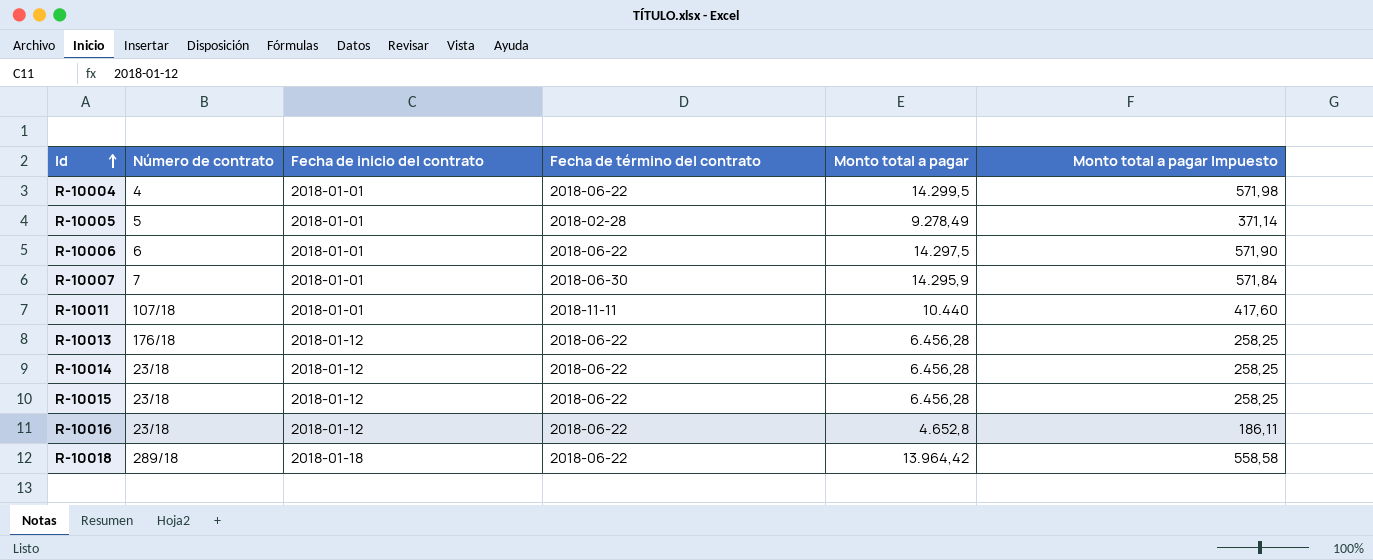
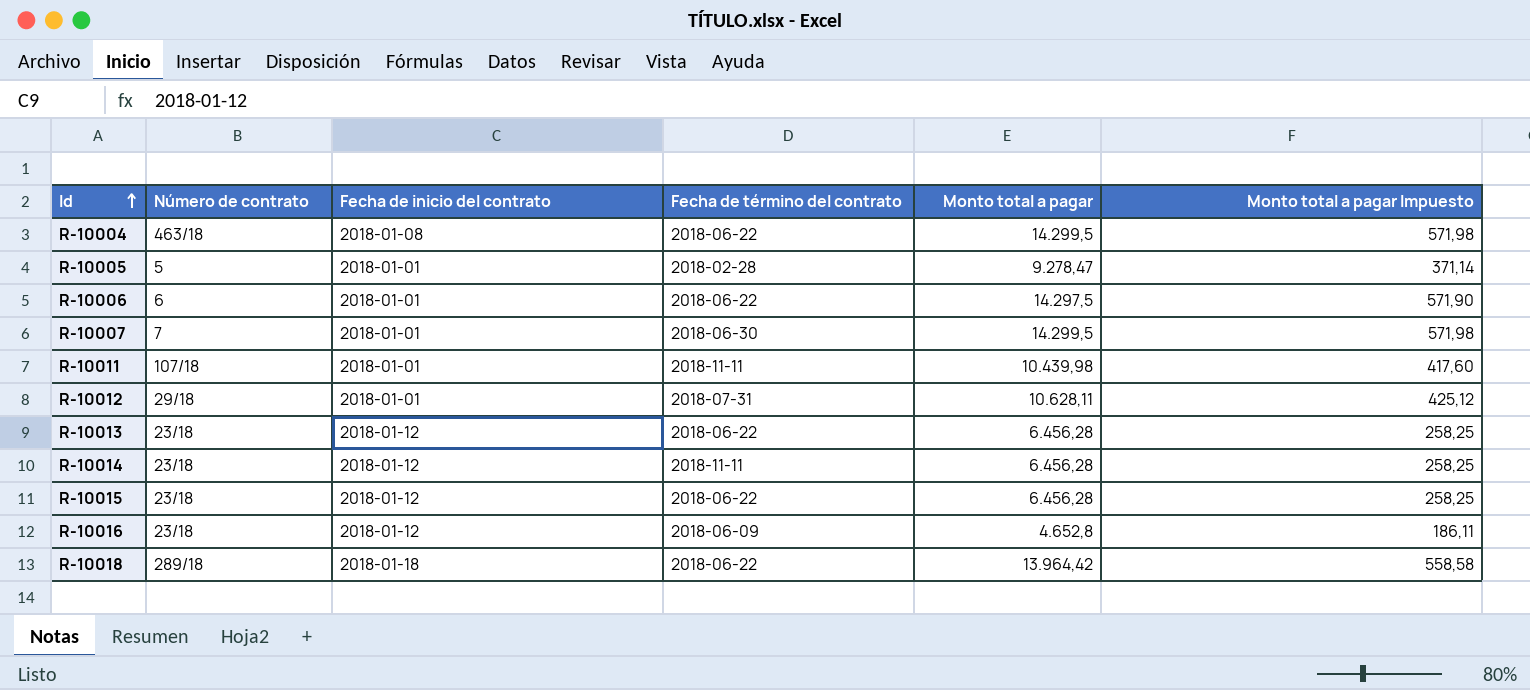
R-10004 | Número de contrato: 4 -> 463/18
R-10004 | Fecha de inicio del contrato: 2018-01-01 -> 2018-01-08
R-10005 | Monto total a pagar: 9.278,49 -> 9.278,47
R-10007 | Monto total a pagar: 14.295,9 -> 14.299,5
R-10007 | Monto total a pagar Impuesto: 571,84 -> 571,98
R-10011 | Monto total a pagar: 10.440 -> 10.439,98
row R-10012: none -> 29/18 | 2018-01-01 | 2018-07-31 | 10.628,11 | 425,12
R-10013 | Número de contrato: 176/18 -> 23/18
R-10014 | Fecha de término del contrato: 2018-06-22 -> 2018-11-11
R-10016 | Fecha de término del contrato: 2018-06-22 -> 2018-06-09

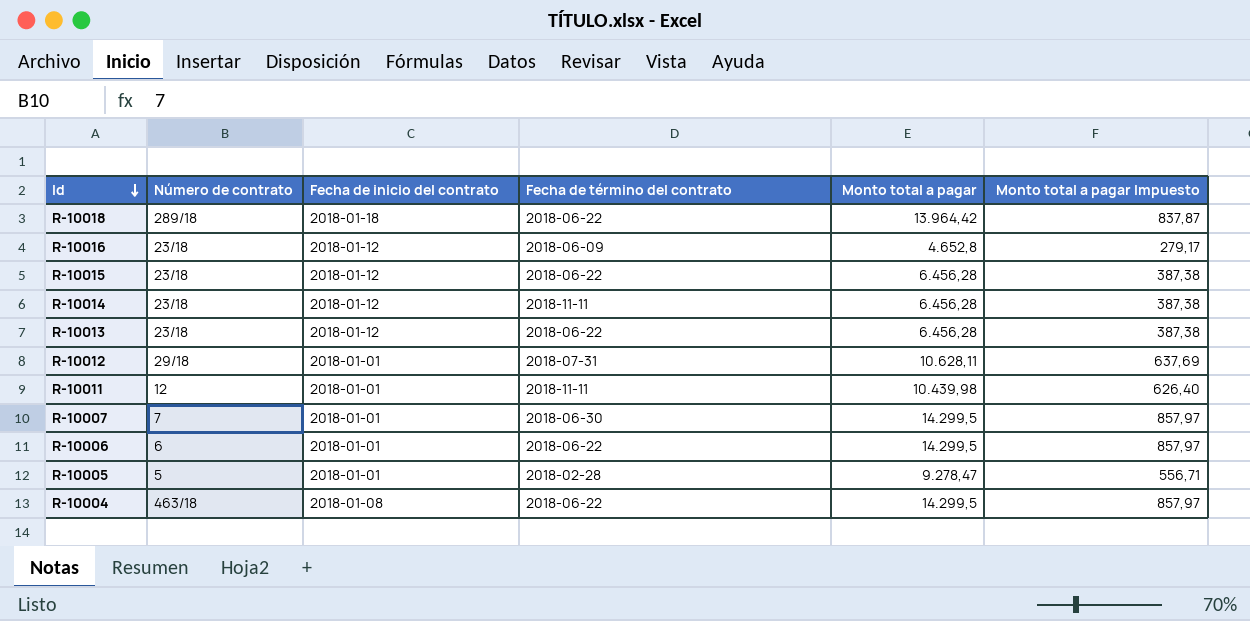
row order: Id ascending -> Id descending
column Monto total a pagar Impuesto | formula: [Monto total a pagar] * 0,04 -> [Monto total a pagar] * 0,06
R-10011 | Número de contrato: 107/18 -> 12
R-10006 | Monto total a pagar: 14.297,5 -> 14.299,5

